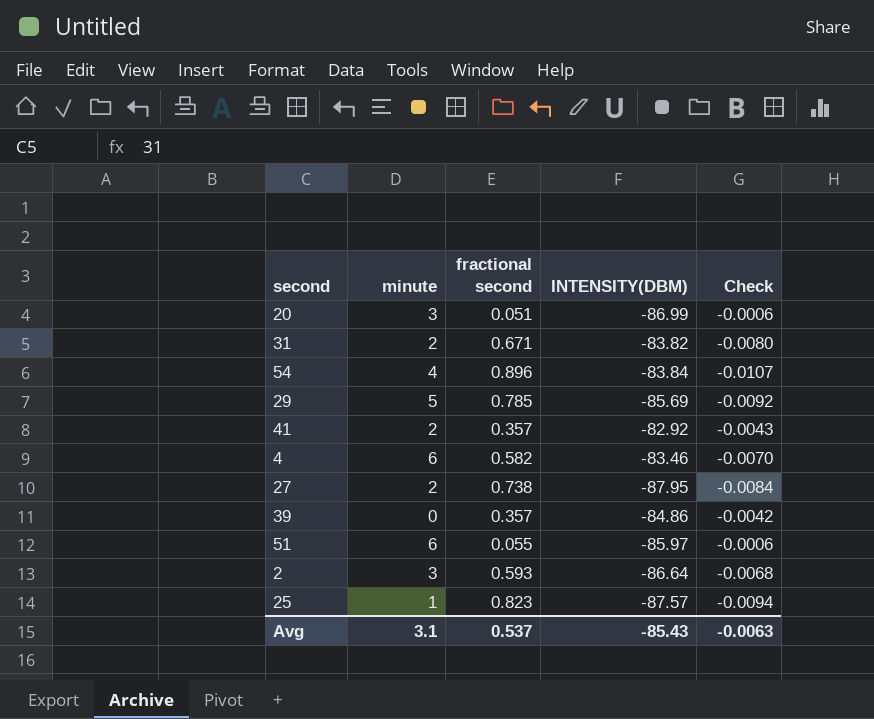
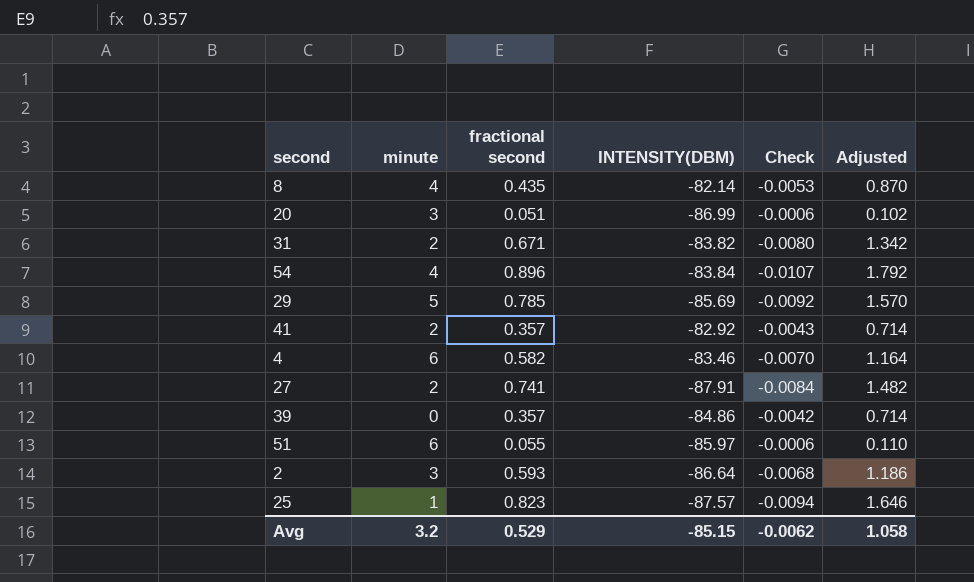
column Adjusted | formula: none -> [fractional second] * 2
row 8: none -> 4 | 0.435 | -82.14 | -0.0053 | 0.870
27 | fractional second: 0.738 -> 0.741
27 | INTENSITY(DBM): -87.95 -> -87.91
Avg | minute: 3.1 -> 3.2
Avg | fractional second: 0.537 -> 0.529
Avg | INTENSITY(DBM): -85.43 -> -85.15
Avg | Check: -0.0063 -> -0.0062

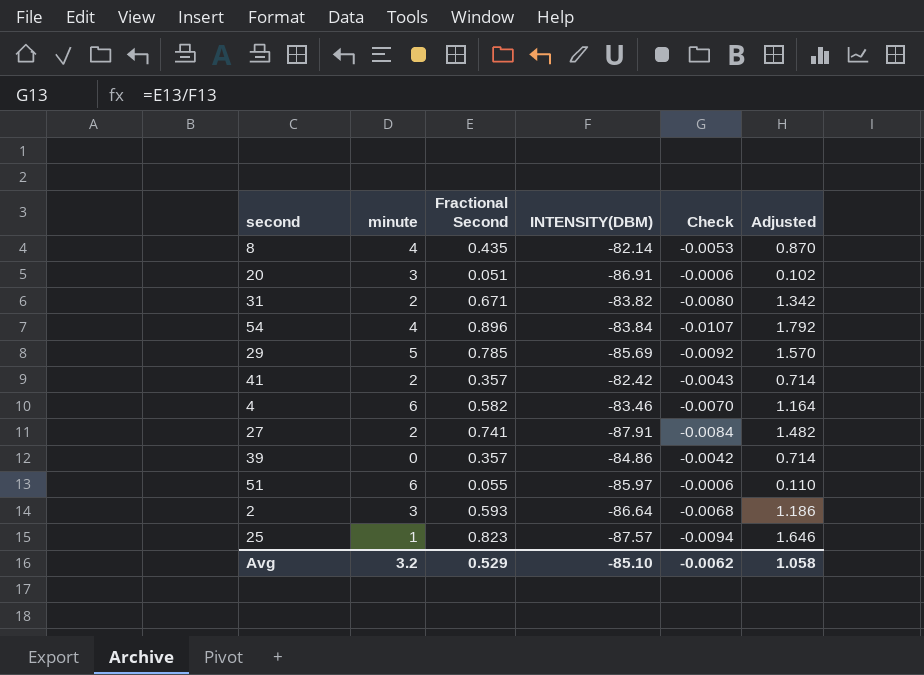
column name: fractional second -> Fractional Second
20 | INTENSITY(DBM): -86.99 -> -86.91
41 | INTENSITY(DBM): -82.92 -> -82.42
Avg | INTENSITY(DBM): -85.15 -> -85.10

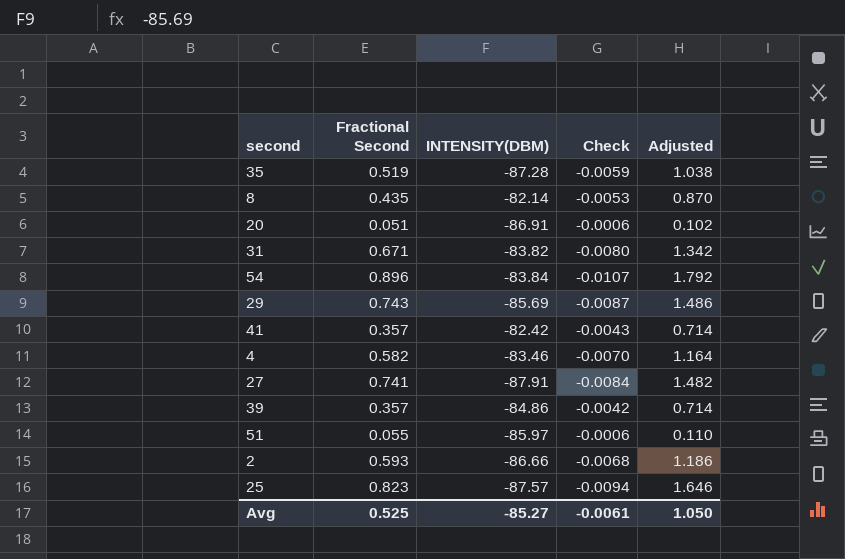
column minute | position: 2 -> none
row 35: none -> 0.519 | -87.28 | -0.0059 | 1.038
29 | Fractional Second: 0.785 -> 0.743
29 | Check: -0.0092 -> -0.0087
29 | Adjusted: 1.570 -> 1.486
2 | INTENSITY(DBM): -86.64 -> -86.66
Avg | Fractional Second: 0.529 -> 0.525
Avg | INTENSITY(DBM): -85.10 -> -85.27
Avg | Check: -0.0062 -> -0.0061
Avg | Adjusted: 1.058 -> 1.050

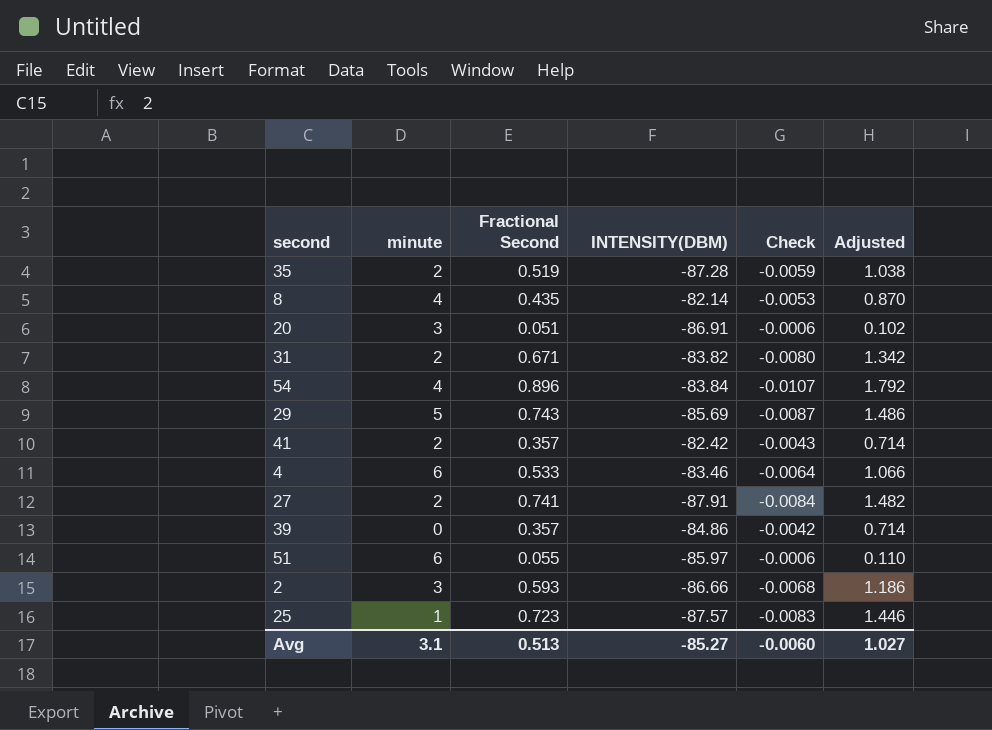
column minute | position: none -> 2
4 | Fractional Second: 0.582 -> 0.533
4 | Check: -0.0070 -> -0.0064
4 | Adjusted: 1.164 -> 1.066
25 | Fractional Second: 0.823 -> 0.723
25 | Check: -0.0094 -> -0.0083
25 | Adjusted: 1.646 -> 1.446
Avg | Fractional Second: 0.525 -> 0.513
Avg | Check: -0.0061 -> -0.0060
Avg | Adjusted: 1.050 -> 1.027

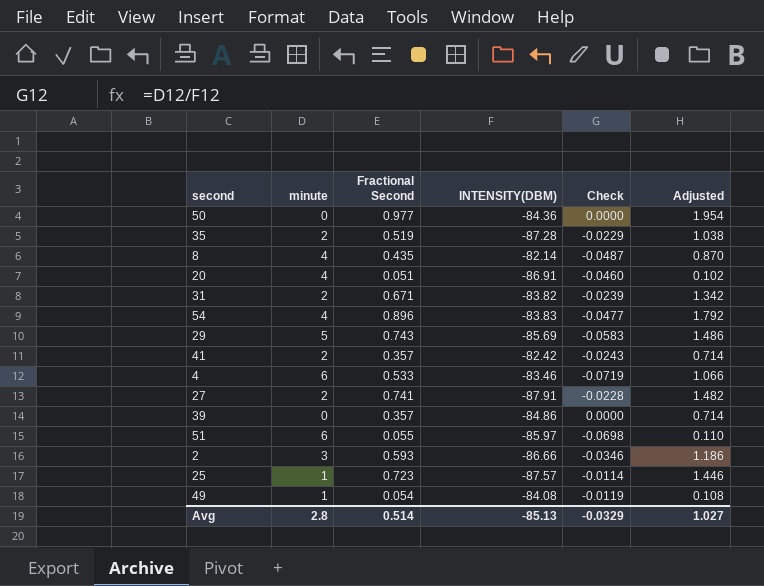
column Check | formula: [Fractional Second] / [INTENSITY(DBM)] -> [minute] / [INTENSITY(DBM)]
row 50: none -> 0 | 0.977 | -84.36 | 0.0000 | 1.954
20 | minute: 3 -> 4
54 | INTENSITY(DBM): -83.84 -> -83.83
row 49: none -> 1 | 0.054 | -84.08 | -0.0119 | 0.108
Avg | minute: 3.1 -> 2.8
Avg | Fractional Second: 0.513 -> 0.514
Avg | INTENSITY(DBM): -85.27 -> -85.13
Avg | Check: -0.0060 -> -0.0329

